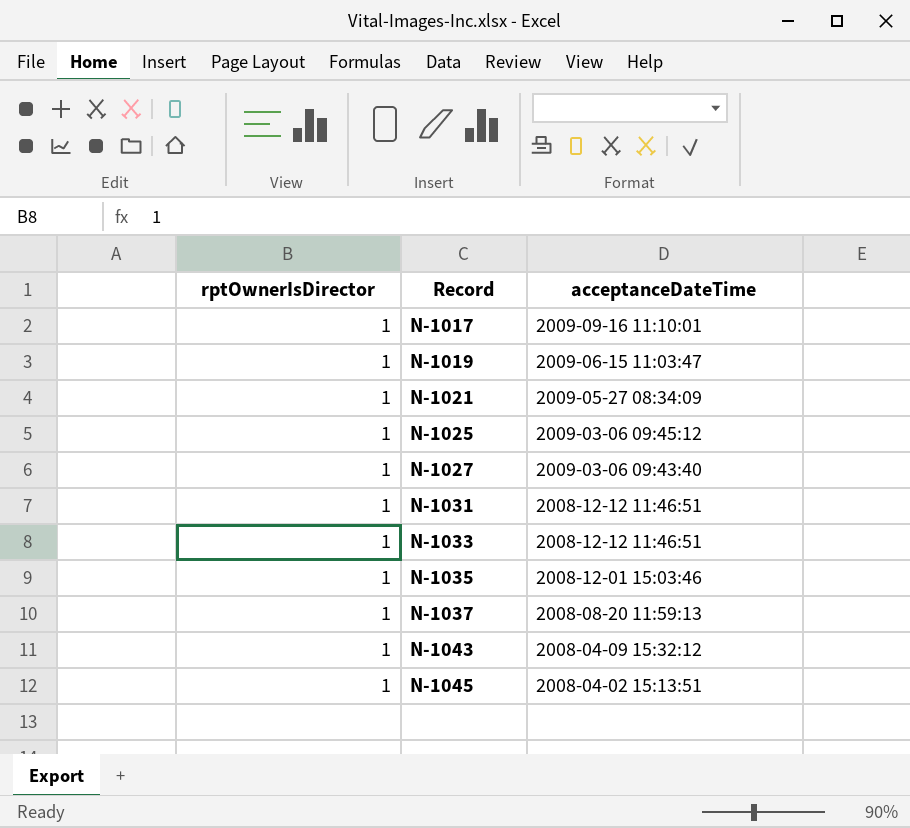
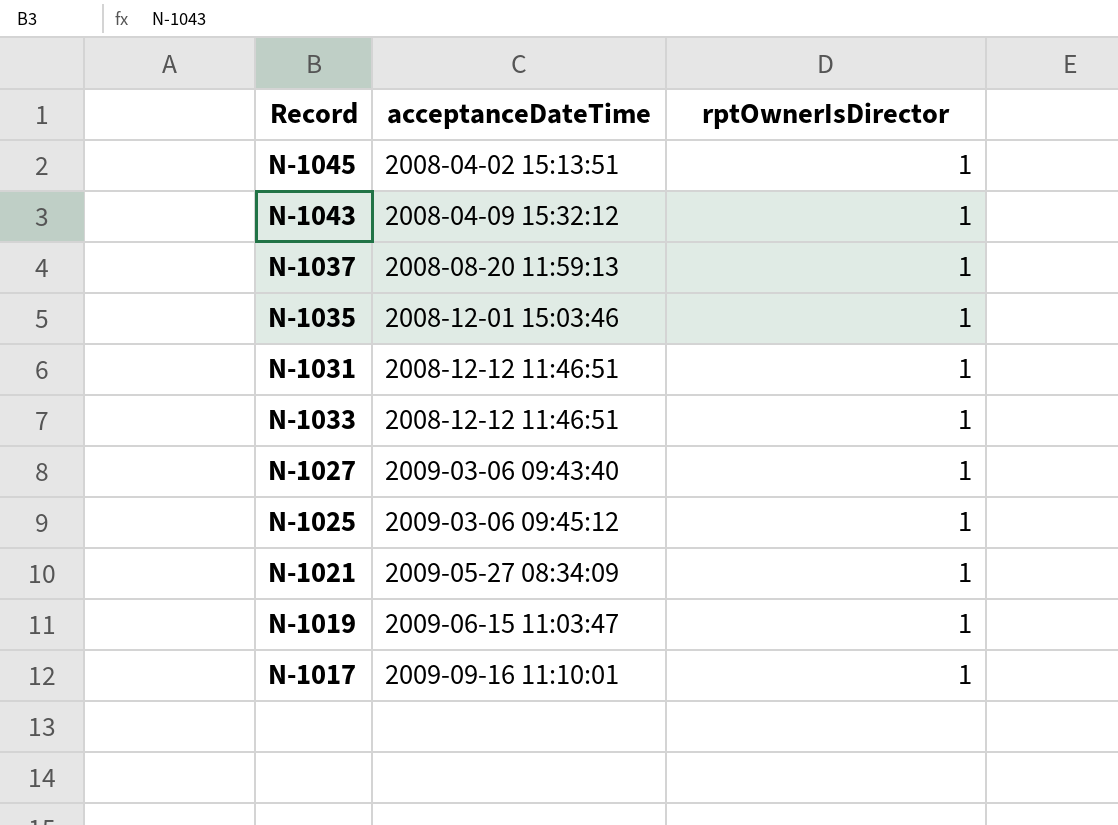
row order: Record ascending -> acceptanceDateTime ascending
column rptOwnerIsDirector | position: 1 -> 3

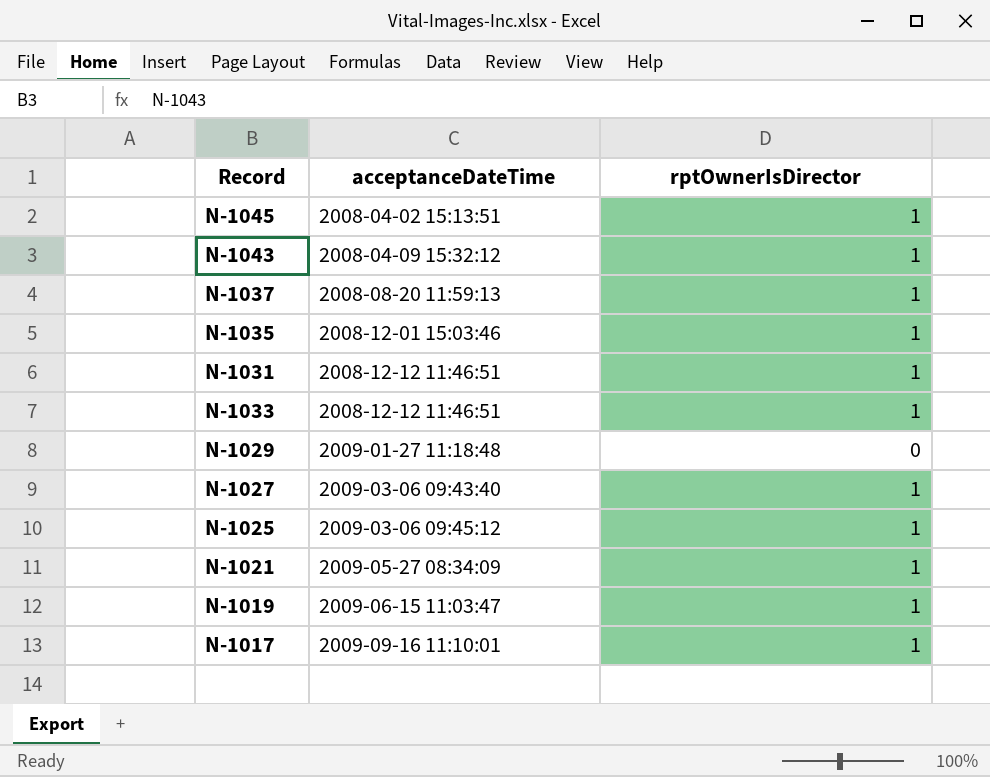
row N-1029: none -> 2009-01-27 11:18:48 | 0

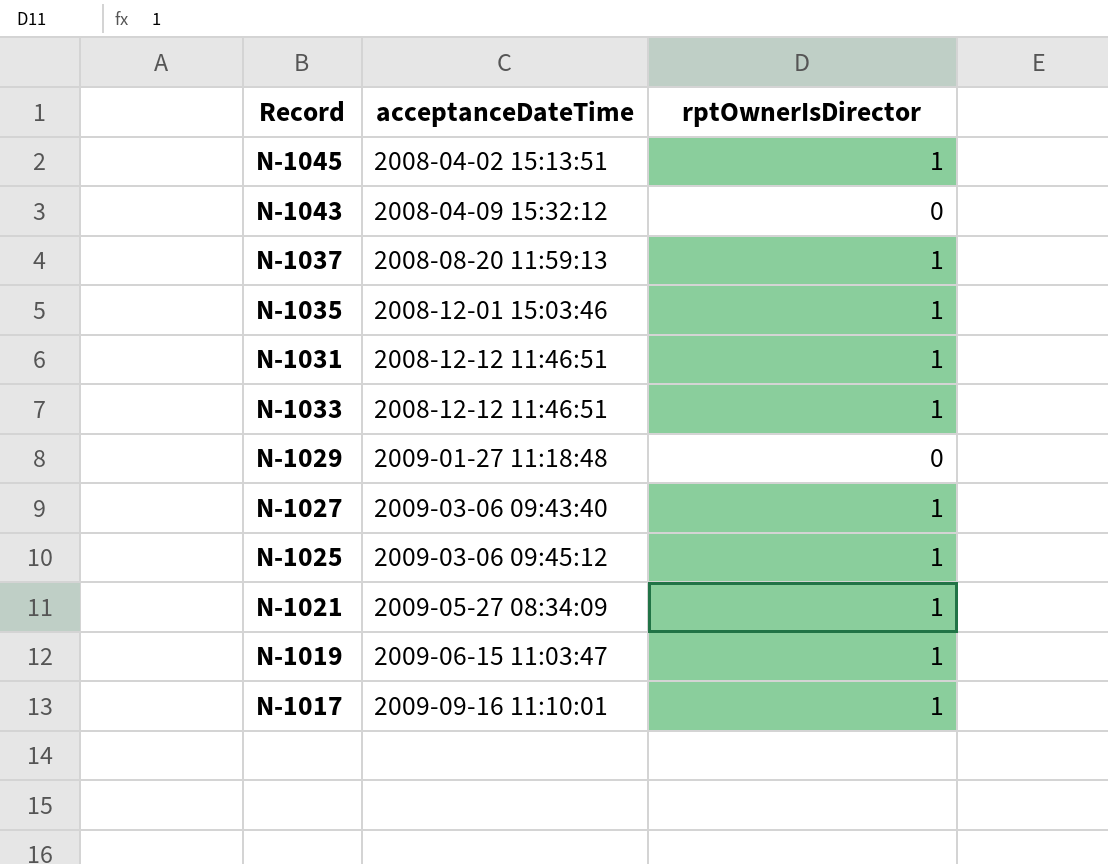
N-1043 | rptOwnerIsDirector: 1 -> 0

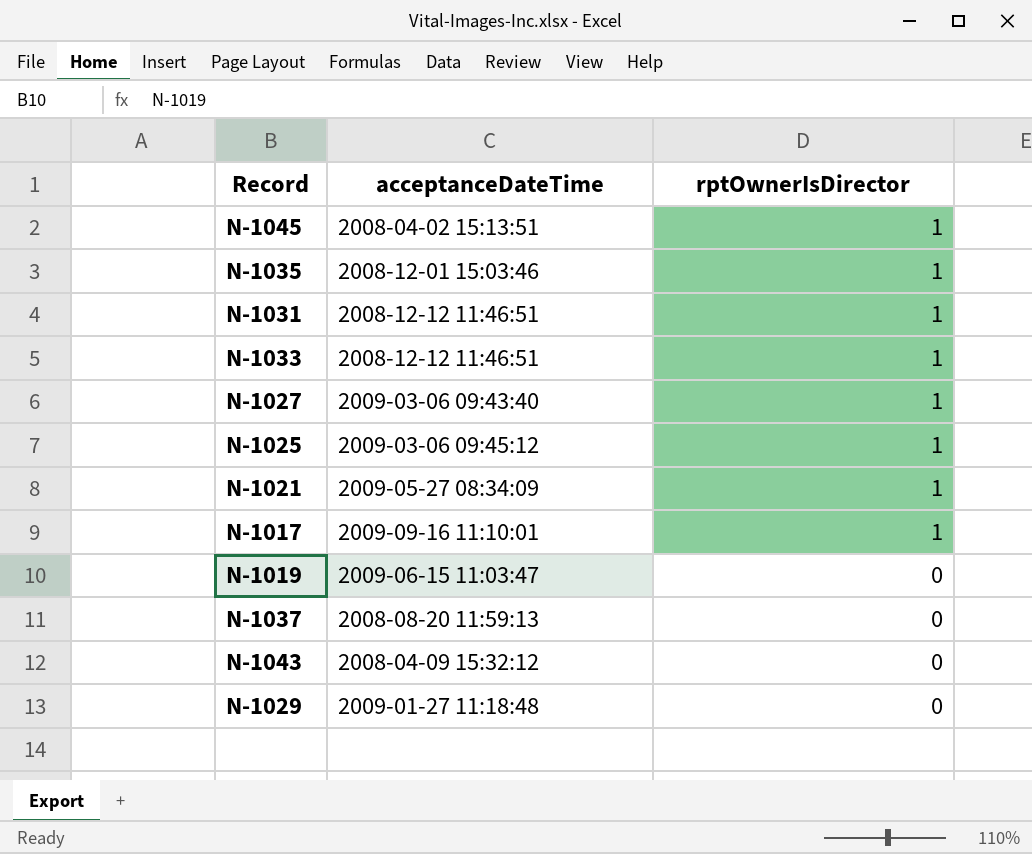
row order: acceptanceDateTime ascending -> rptOwnerIsDirector descending
N-1019 | rptOwnerIsDirector: 1 -> 0
N-1037 | rptOwnerIsDirector: 1 -> 0

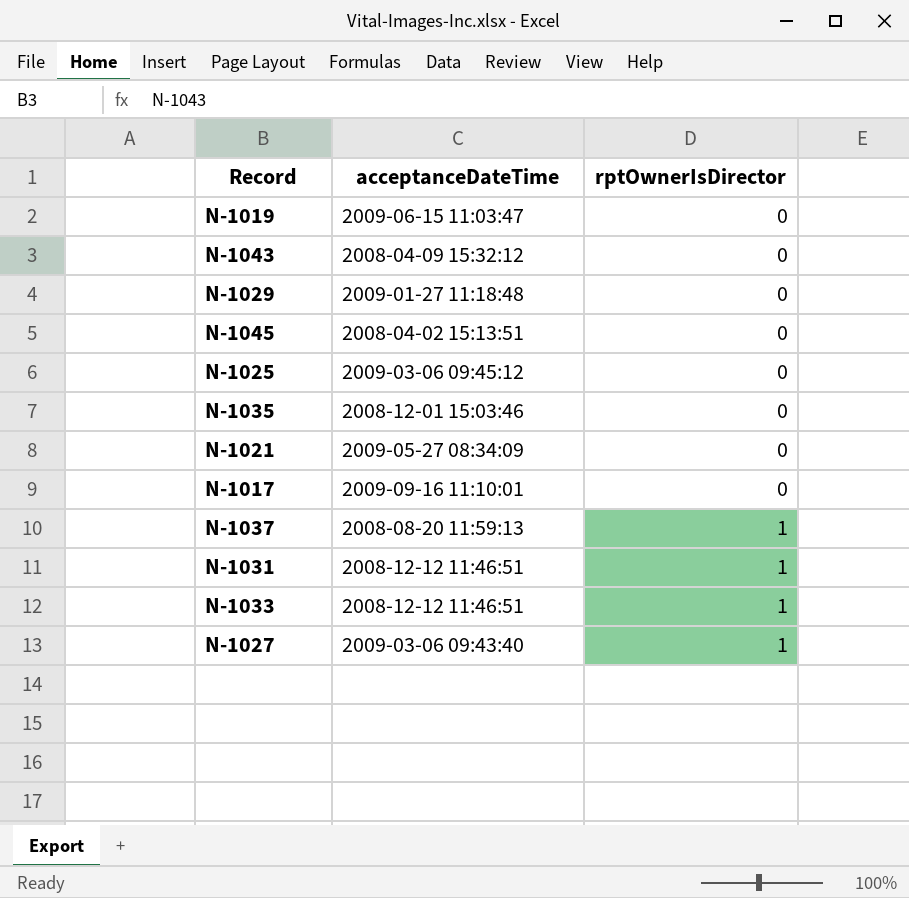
row order: rptOwnerIsDirector descending -> rptOwnerIsDirector ascending
N-1045 | rptOwnerIsDirector: 1 -> 0
N-1025 | rptOwnerIsDirector: 1 -> 0
N-1035 | rptOwnerIsDirector: 1 -> 0
N-1021 | rptOwnerIsDirector: 1 -> 0
N-1017 | rptOwnerIsDirector: 1 -> 0
N-1037 | rptOwnerIsDirector: 0 -> 1

